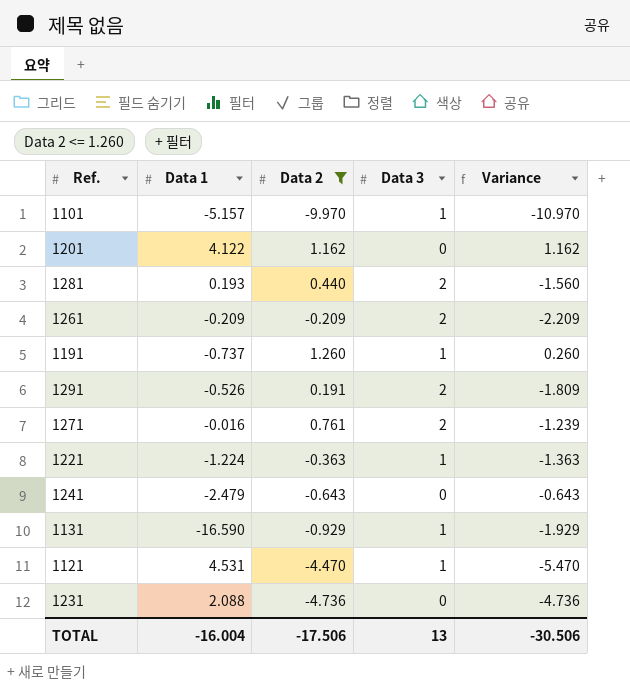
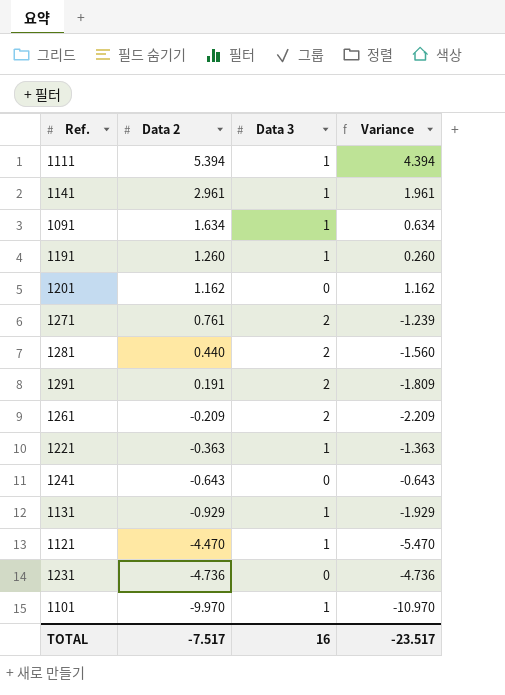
filter: Data 2 <= 1.260 -> none
row order: none -> Data 2 descending
column Data 1 | position: 2 -> none
TOTAL | Data 2: -17.506 -> -7.517
TOTAL | Data 3: 13 -> 16
TOTAL | Variance: -30.506 -> -23.517

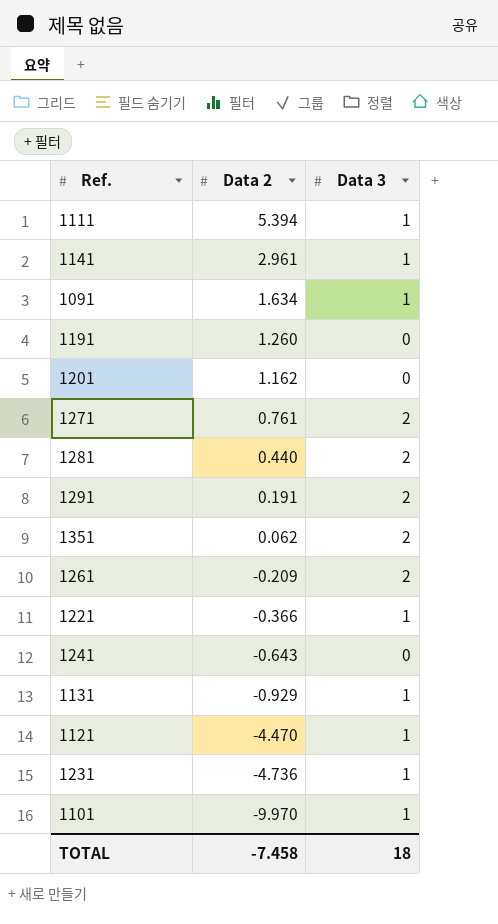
column Variance | formula: [Data 2] - [Data 3] -> none
1191 | Data 3: 1 -> 0
row 1351: none -> 0.062 | 2
1221 | Data 2: -0.363 -> -0.366
1231 | Data 3: 0 -> 1
TOTAL | Data 2: -7.517 -> -7.458
TOTAL | Data 3: 16 -> 18

